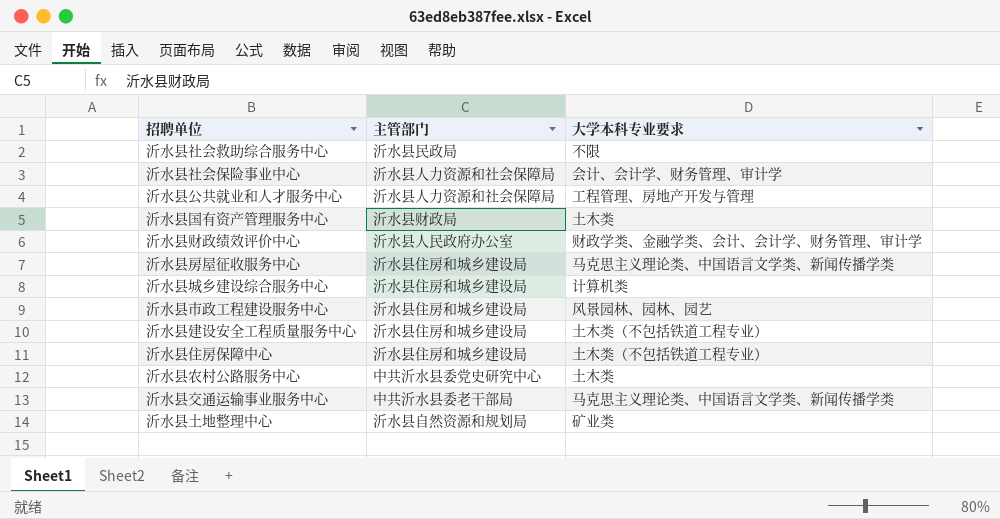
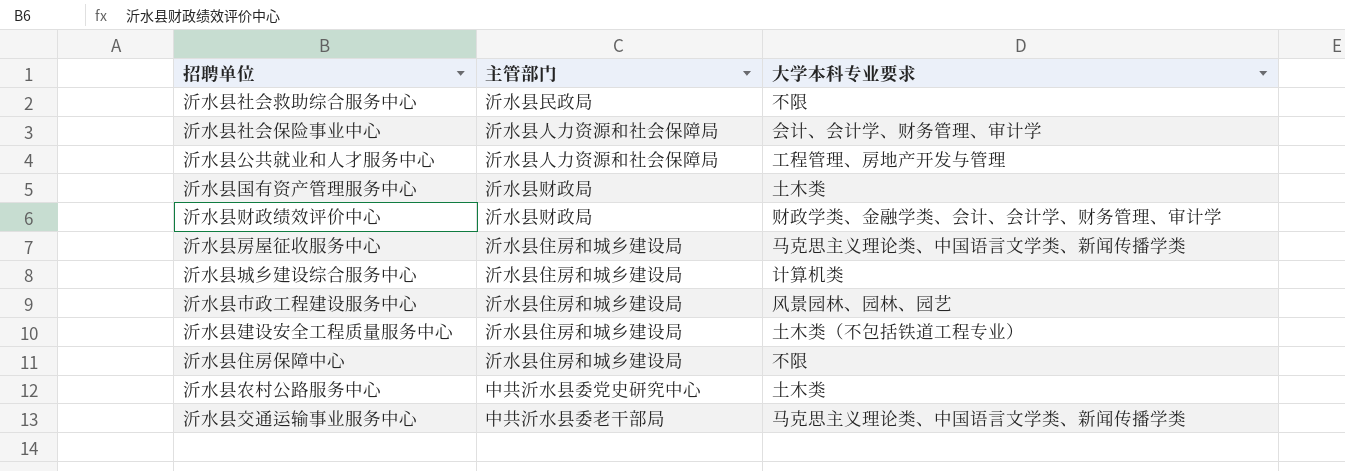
row 沂水县土地整理中心: 沂水县自然资源和规划局 | 矿业类 -> none
沂水县财政绩效评价中心 | 主管部门: 沂水县人民政府办公室 -> 沂水县财政局
沂水县住房保障中心 | 大学本科专业要求: 土木类（不包括铁道工程专业） -> 不限

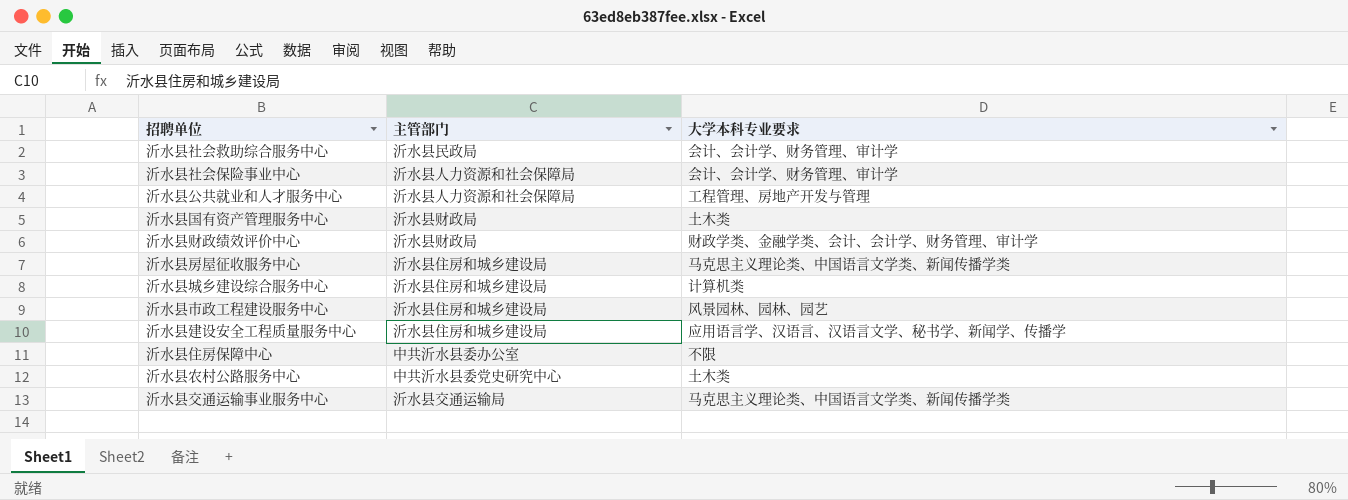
沂水县社会救助综合服务中心 | 大学本科专业要求: 不限 -> 会计、会计学、财务管理、审计学
沂水县建设安全工程质量服务中心 | 大学本科专业要求: 土木类（不包括铁道工程专业） -> 应用语言学、汉语言、汉语言文学、秘书学、新闻学、传播学
沂水县住房保障中心 | 主管部门: 沂水县住房和城乡建设局 -> 中共沂水县委办公室
沂水县交通运输事业服务中心 | 主管部门: 中共沂水县委老干部局 -> 沂水县交通运输局

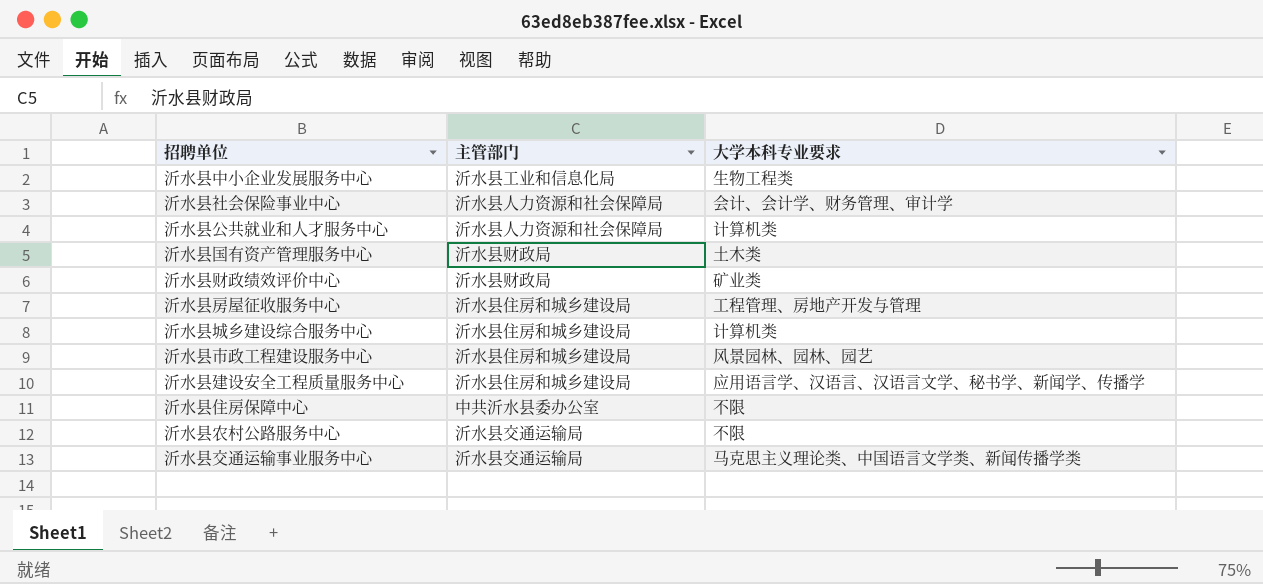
row 沂水县社会救助综合服务中心: 沂水县民政局 | 会计、会计学、财务管理、审计学 -> none
row 沂水县中小企业发展服务中心: none -> 沂水县工业和信息化局 | 生物工程类
沂水县公共就业和人才服务中心 | 大学本科专业要求: 工程管理、房地产开发与管理 -> 计算机类
沂水县财政绩效评价中心 | 大学本科专业要求: 财政学类、金融学类、会计、会计学、财务管理、审计学 -> 矿业类
沂水县房屋征收服务中心 | 大学本科专业要求: 马克思主义理论类、中国语言文学类、新闻传播学类 -> 工程管理、房地产开发与管理
沂水县农村公路服务中心 | 主管部门: 中共沂水县委党史研究中心 -> 沂水县交通运输局
沂水县农村公路服务中心 | 大学本科专业要求: 土木类 -> 不限

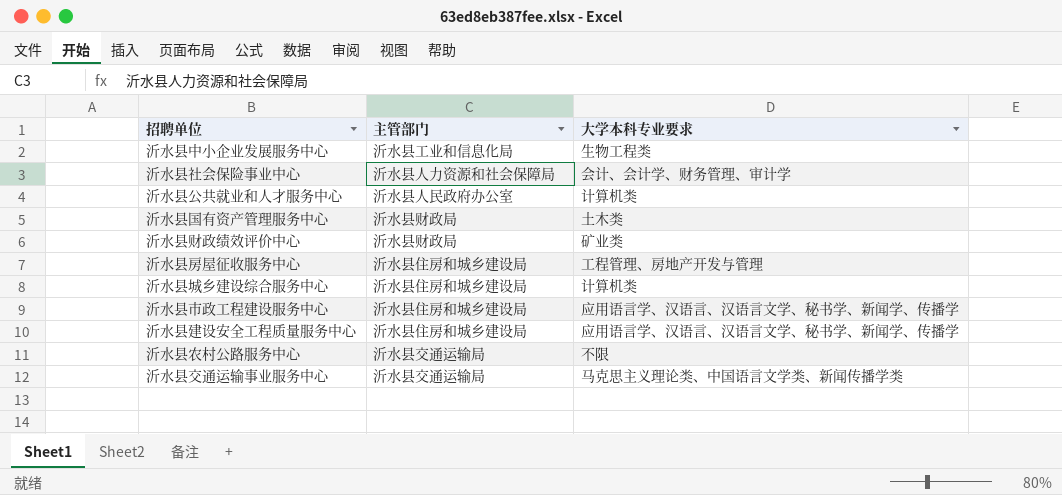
row 沂水县住房保障中心: 中共沂水县委办公室 | 不限 -> none
沂水县公共就业和人才服务中心 | 主管部门: 沂水县人力资源和社会保障局 -> 沂水县人民政府办公室
沂水县市政工程建设服务中心 | 大学本科专业要求: 风景园林、园林、园艺 -> 应用语言学、汉语言、汉语言文学、秘书学、新闻学、传播学

